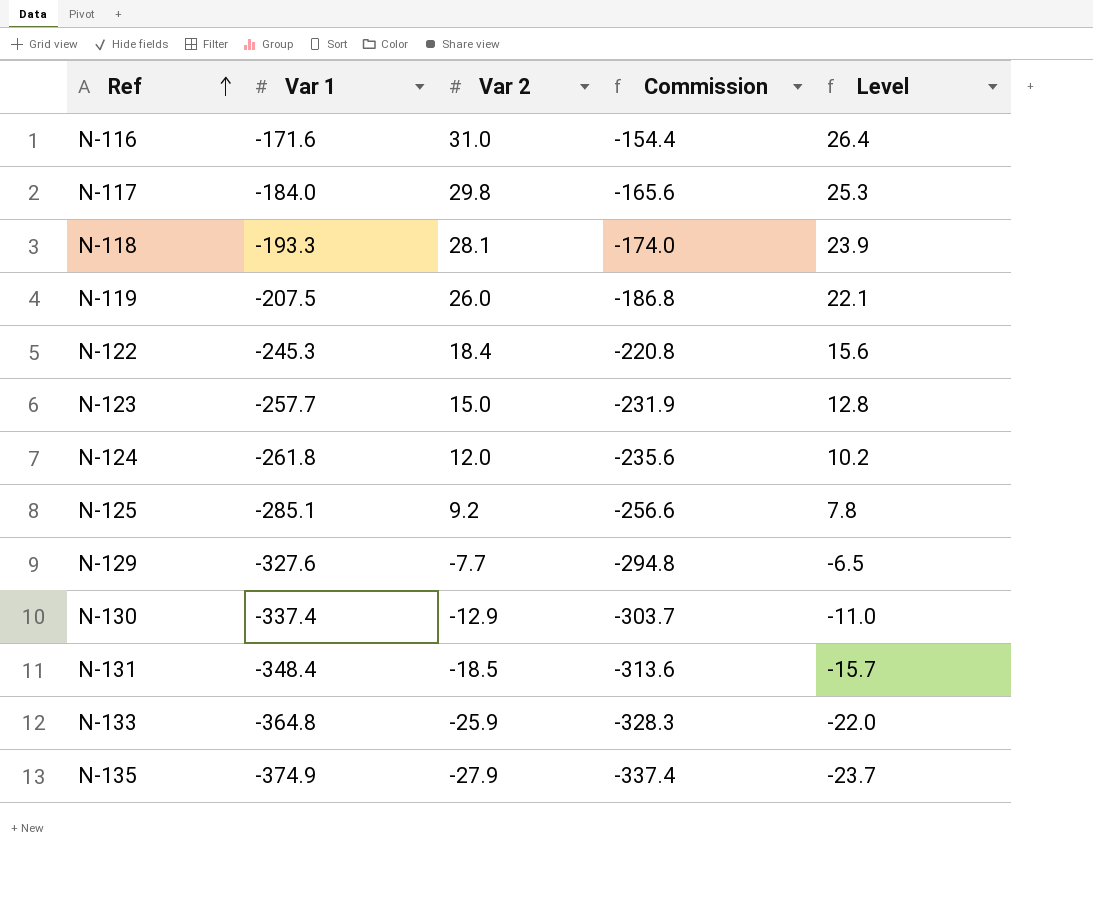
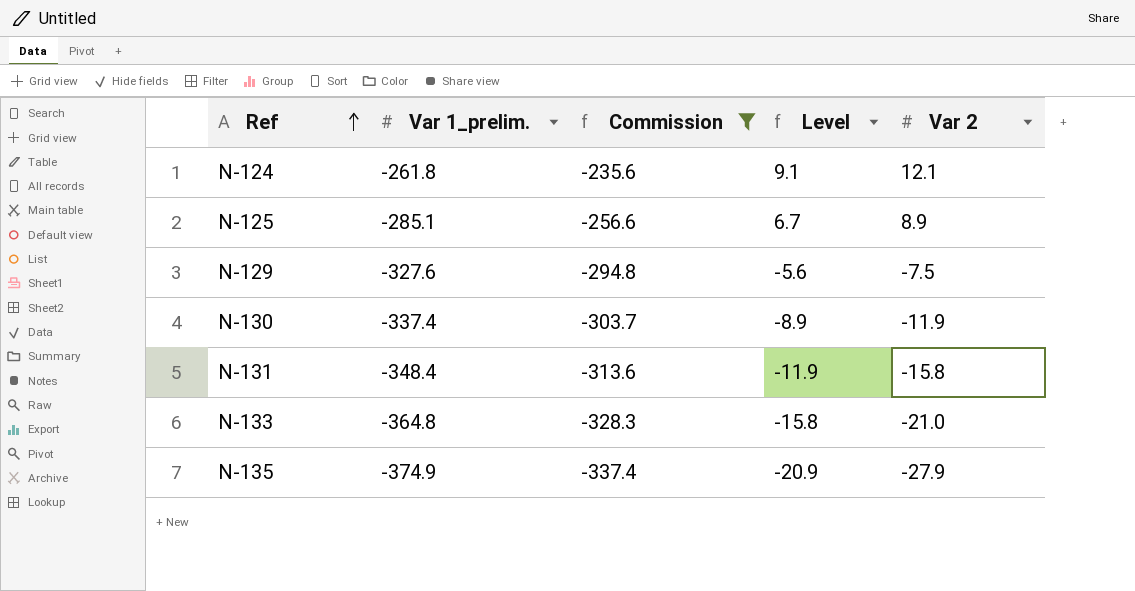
filter: none -> Commission <= -235.6
column name: Var 1 -> Var 1_prelim.
column Level | formula: [Var 2] * 0.85 -> [Var 2] * 0.75
column Var 2 | position: 3 -> 5
N-124 | Var 2: 12.0 -> 12.1
N-125 | Var 2: 9.2 -> 8.9
N-129 | Var 2: -7.7 -> -7.5
N-130 | Var 2: -12.9 -> -11.9
N-131 | Var 2: -18.5 -> -15.8
N-133 | Var 2: -25.9 -> -21.0

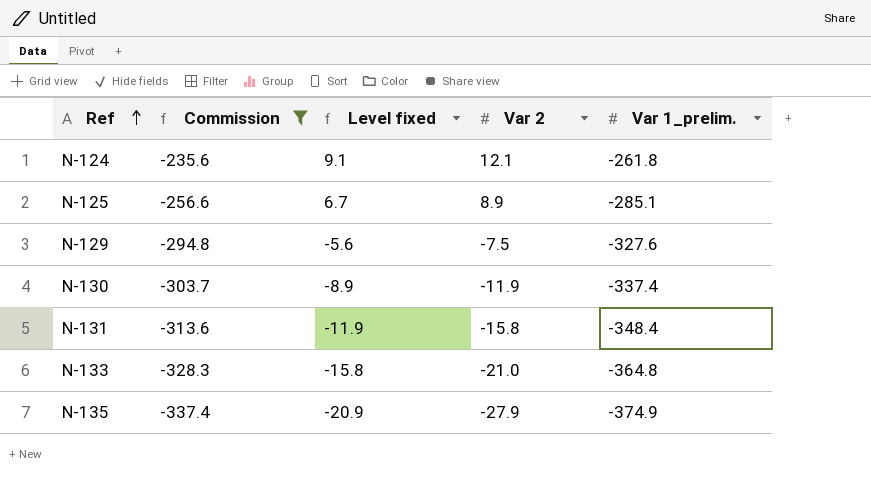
column name: Level -> Level fixed
column Var 1_prelim. | position: 2 -> 5

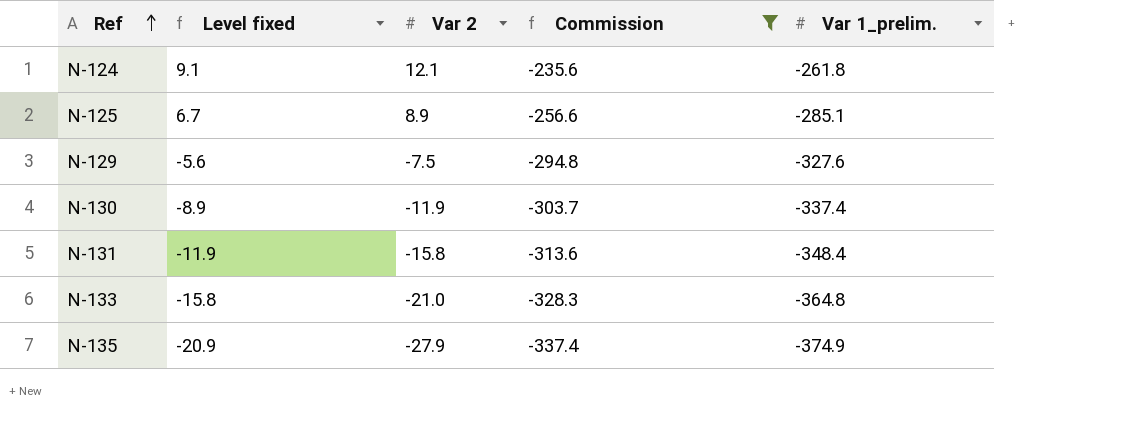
column Commission | position: 2 -> 4

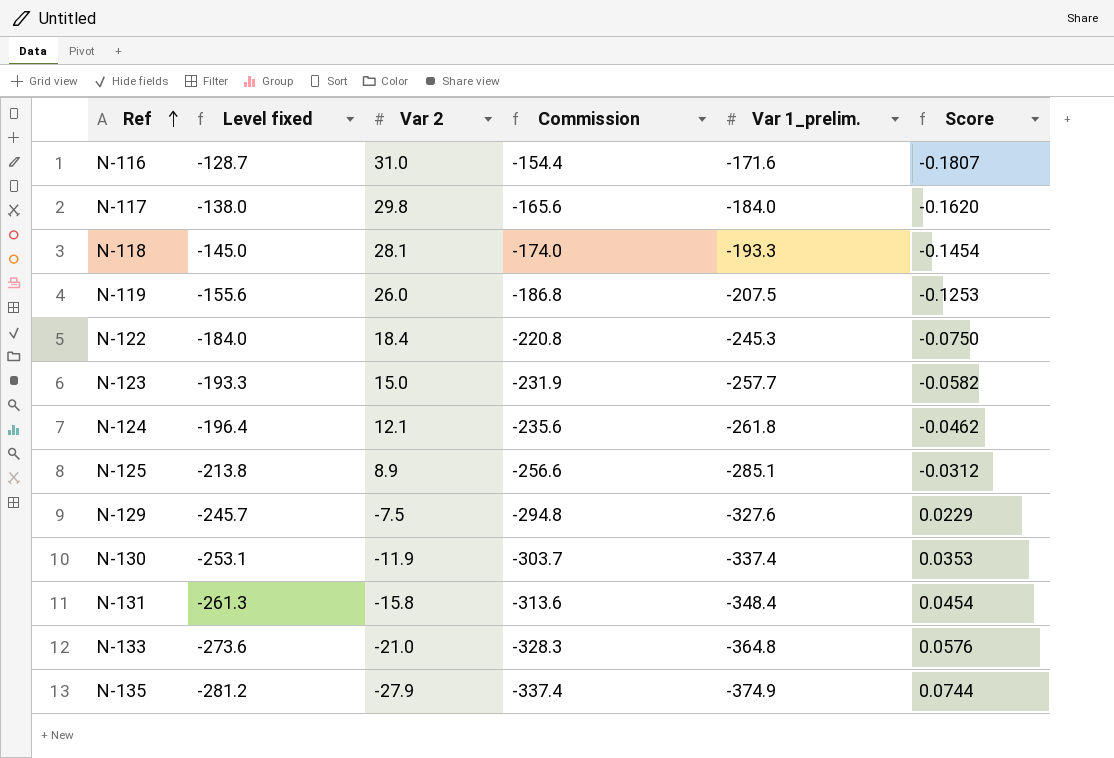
filter: Commission <= -235.6 -> none
column Level fixed | formula: [Var 2] * 0.75 -> [Var 1_prelim.] * 0.75
column Score | formula: none -> [Var 2] / [Var 1_prelim.]

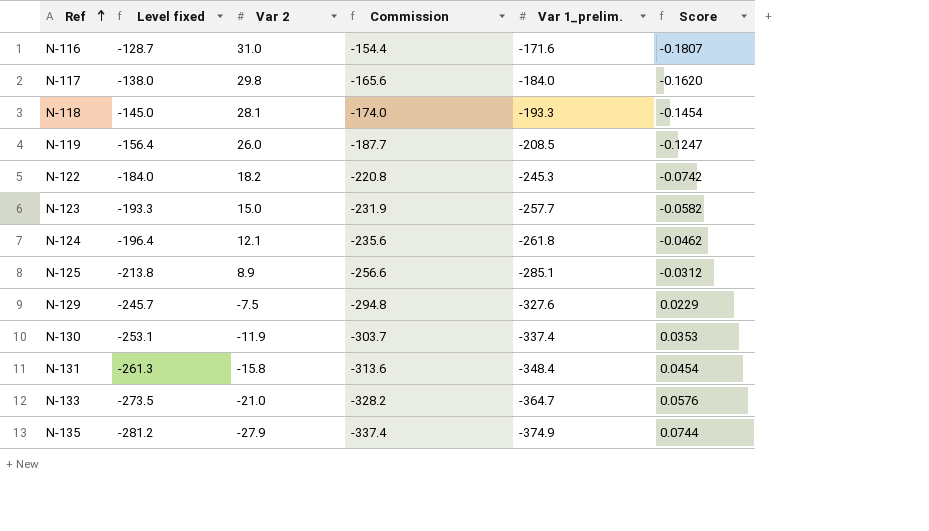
N-119 | Level fixed: -155.6 -> -156.4
N-119 | Commission: -186.8 -> -187.7
N-119 | Var 1_prelim.: -207.5 -> -208.5
N-119 | Score: -0.1253 -> -0.1247
N-122 | Var 2: 18.4 -> 18.2
N-122 | Score: -0.0750 -> -0.0742
N-133 | Level fixed: -273.6 -> -273.5
N-133 | Commission: -328.3 -> -328.2
N-133 | Var 1_prelim.: -364.8 -> -364.7

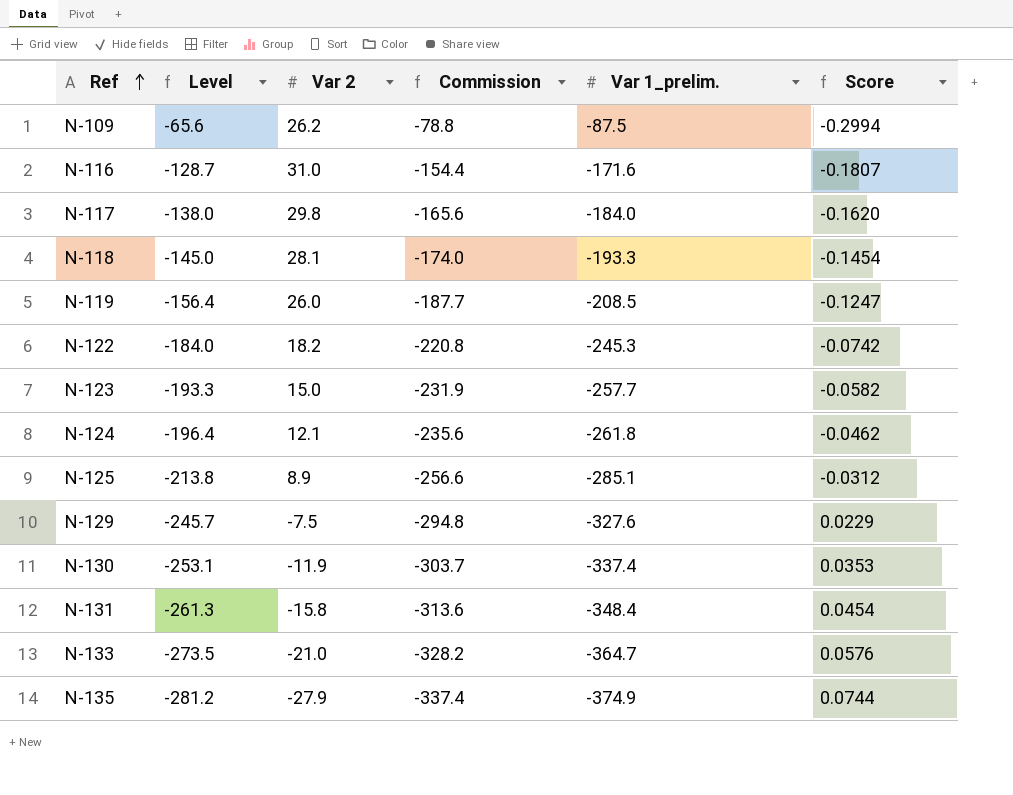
column name: Level fixed -> Level
row N-109: none -> -65.6 | 26.2 | -78.8 | -87.5 | -0.2994

